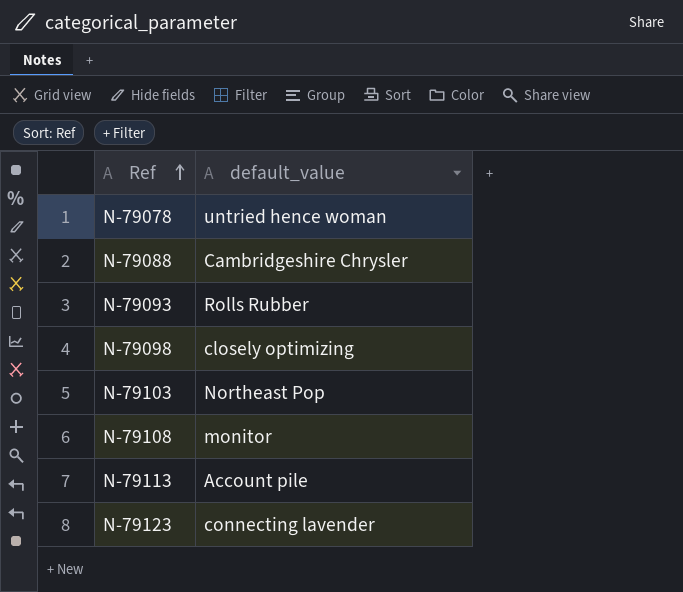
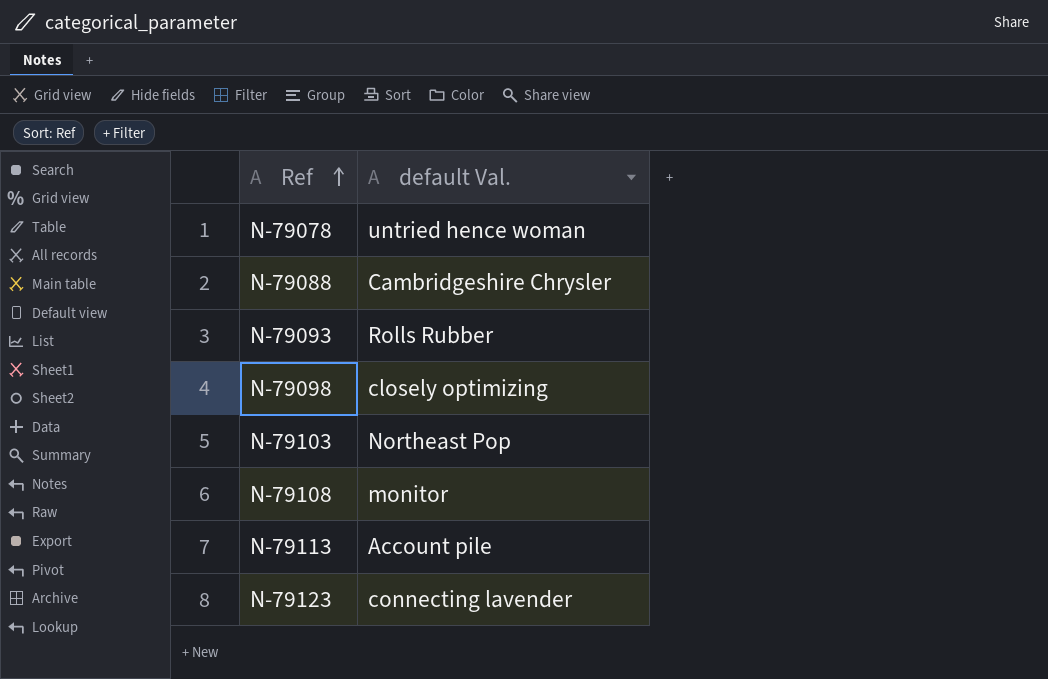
column name: default_value -> default Val.

